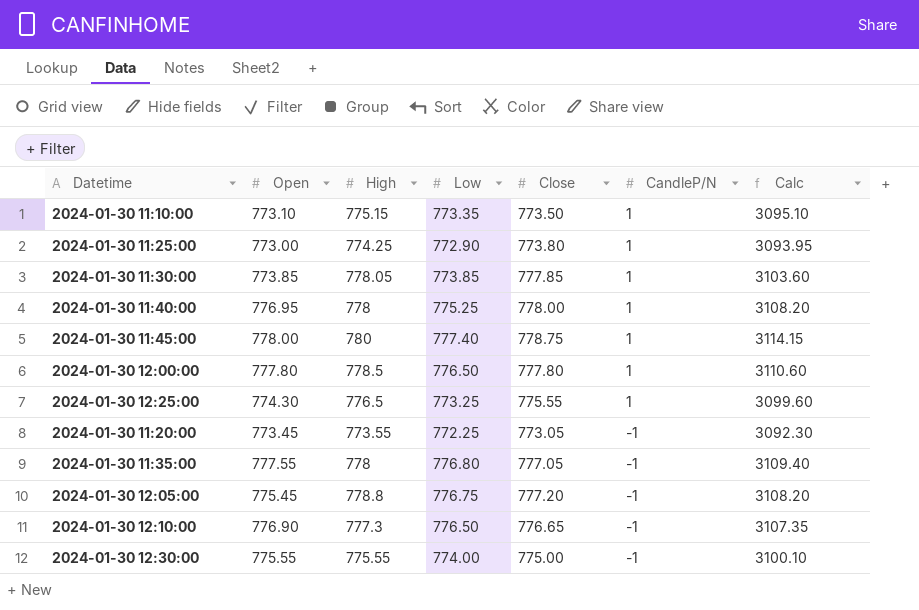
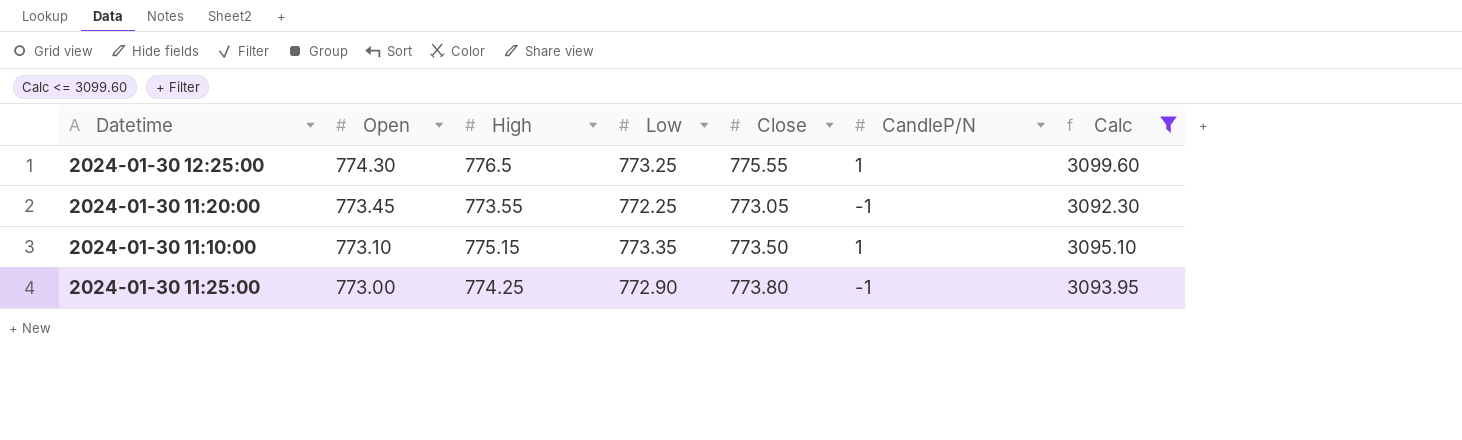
filter: none -> Calc <= 3099.60
row order: CandleP/N descending -> Open descending
2024-01-30 11:25:00 | CandleP/N: 1 -> -1

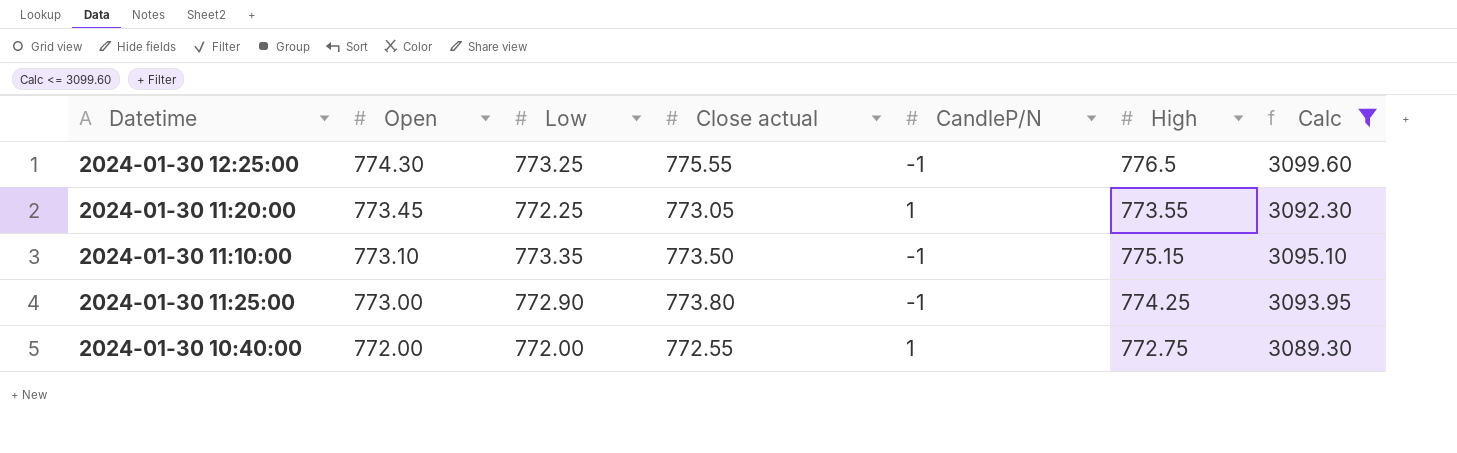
column name: Close -> Close actual
column High | position: 3 -> 6
2024-01-30 12:25:00 | CandleP/N: 1 -> -1
2024-01-30 11:20:00 | CandleP/N: -1 -> 1
2024-01-30 11:10:00 | CandleP/N: 1 -> -1
row 2024-01-30 10:40:00: none -> 772.00 | 772.00 | 772.55 | 1 | 772.75 | 3089.30

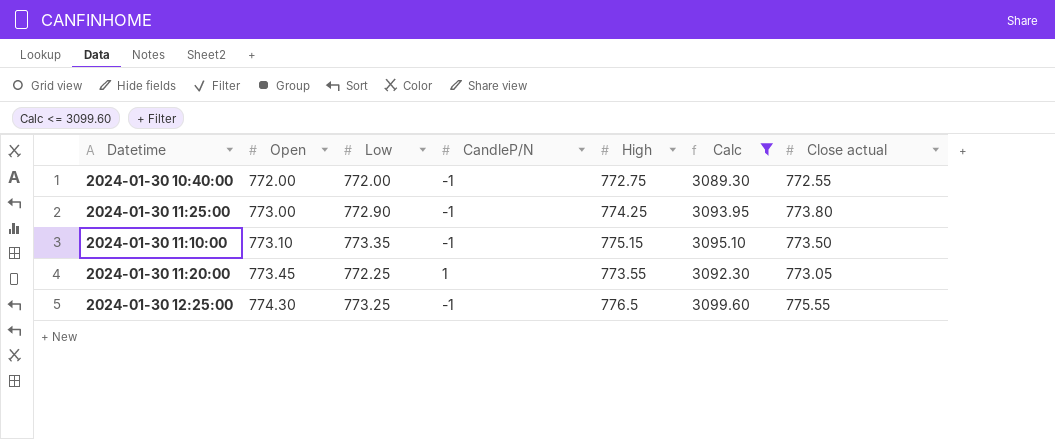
row order: Open descending -> Open ascending
column Close actual | position: 4 -> 7
2024-01-30 10:40:00 | CandleP/N: 1 -> -1

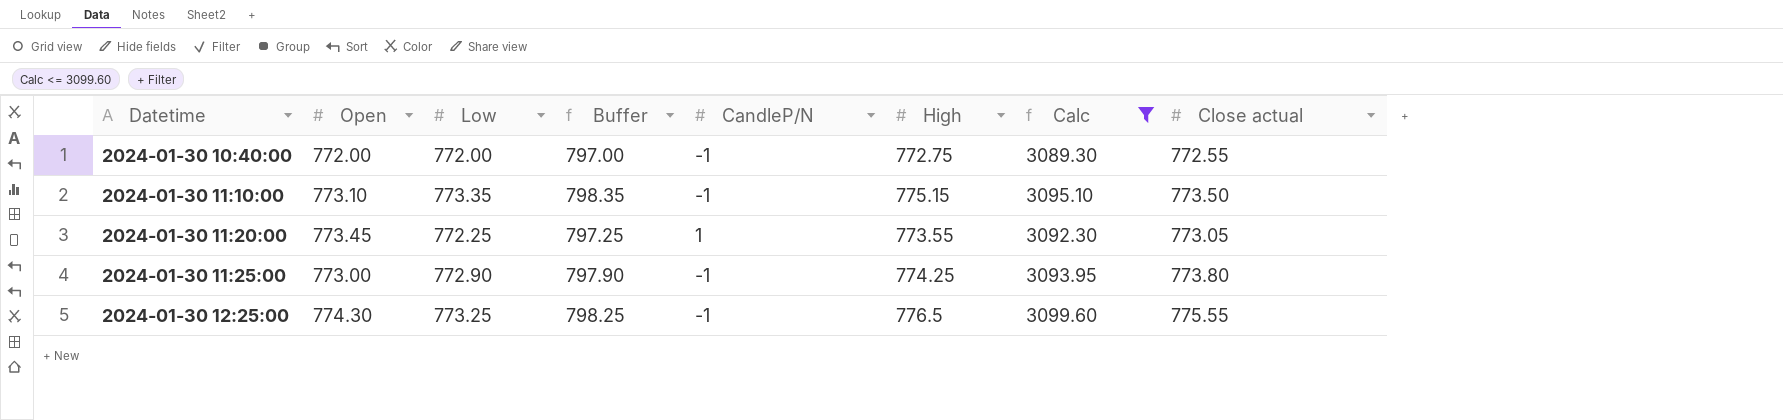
row order: Open ascending -> Datetime ascending
column Buffer | formula: none -> [Low] + 25

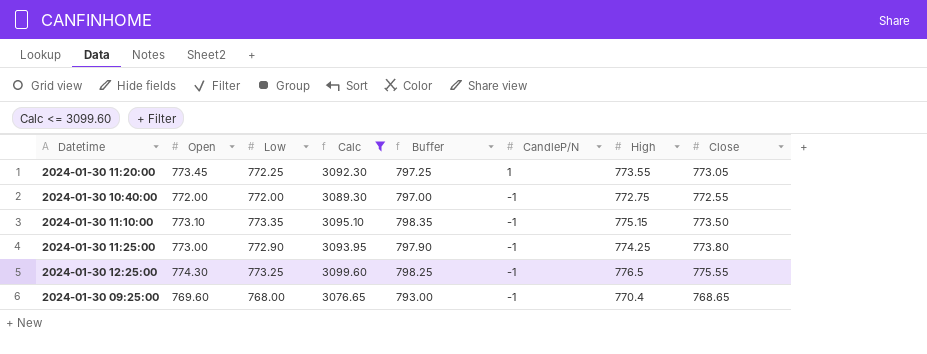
row order: Datetime ascending -> CandleP/N descending
column Calc | position: 7 -> 4
column name: Close actual -> Close
row 2024-01-30 09:25:00: none -> 769.60 | 768.00 | 3076.65 | 793.00 | -1 | 770.4 | 768.65

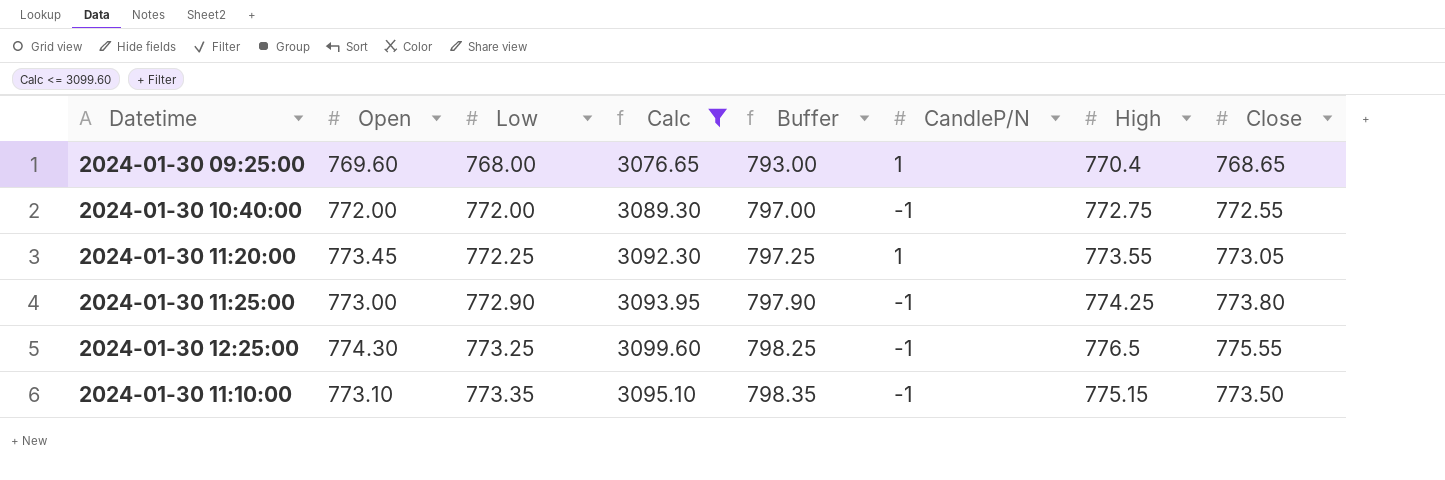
row order: CandleP/N descending -> Low ascending
2024-01-30 09:25:00 | CandleP/N: -1 -> 1

